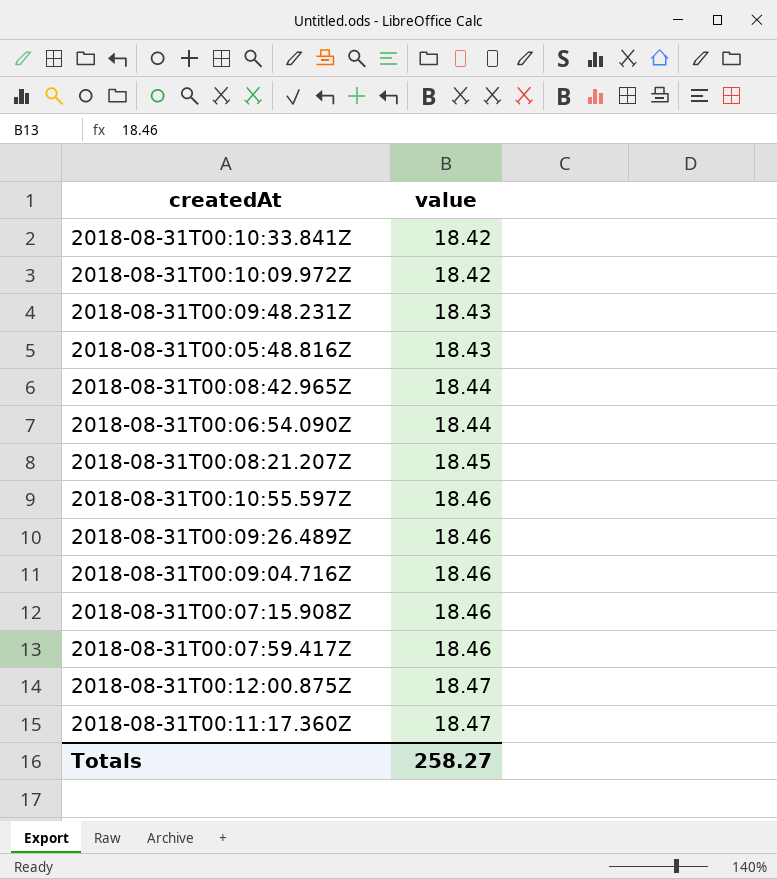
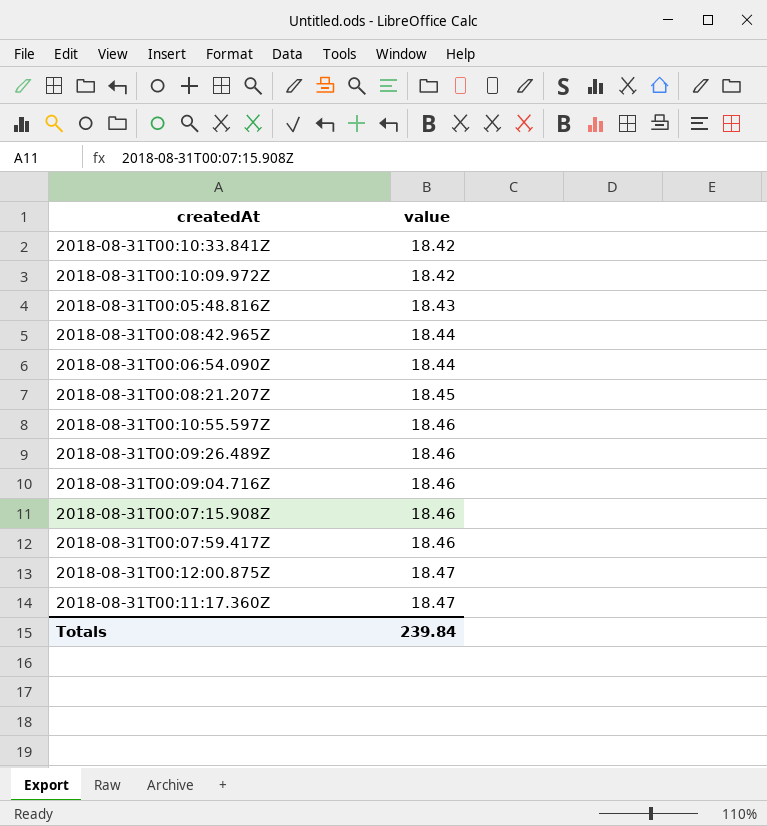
row 2018-08-31T00:09:48.231Z: 18.43 -> none
Totals | value: 258.27 -> 239.84

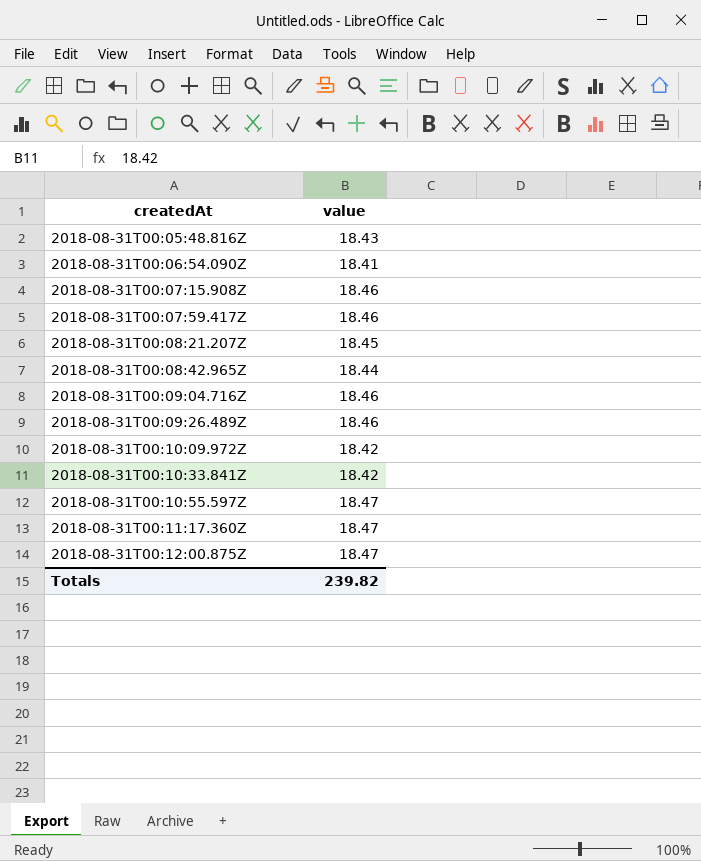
row order: value ascending -> createdAt ascending
2018-08-31T00:06:54.090Z | value: 18.44 -> 18.41
2018-08-31T00:10:55.597Z | value: 18.46 -> 18.47
Totals | value: 239.84 -> 239.82

